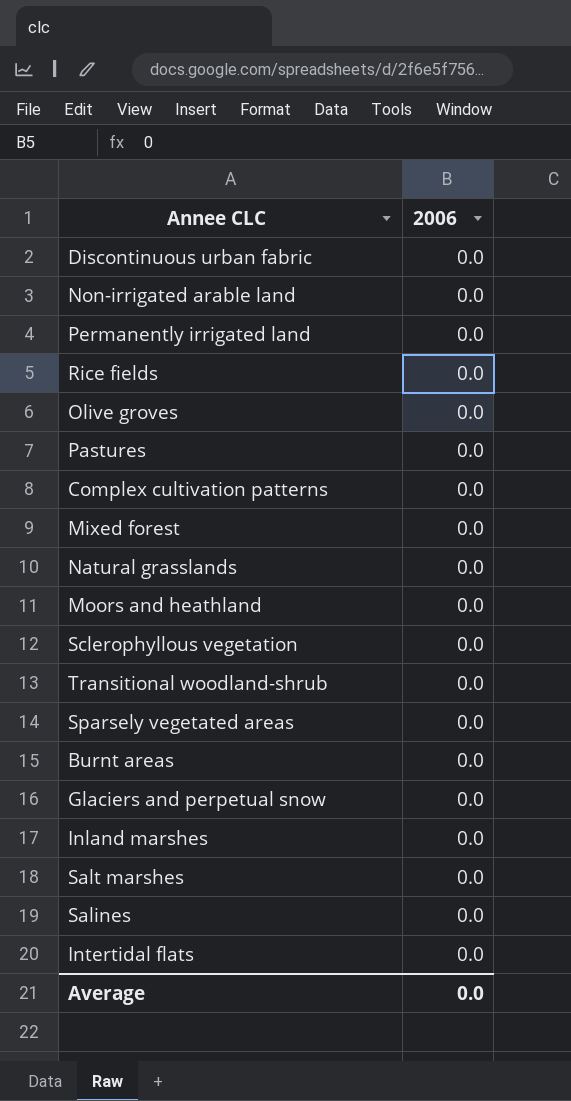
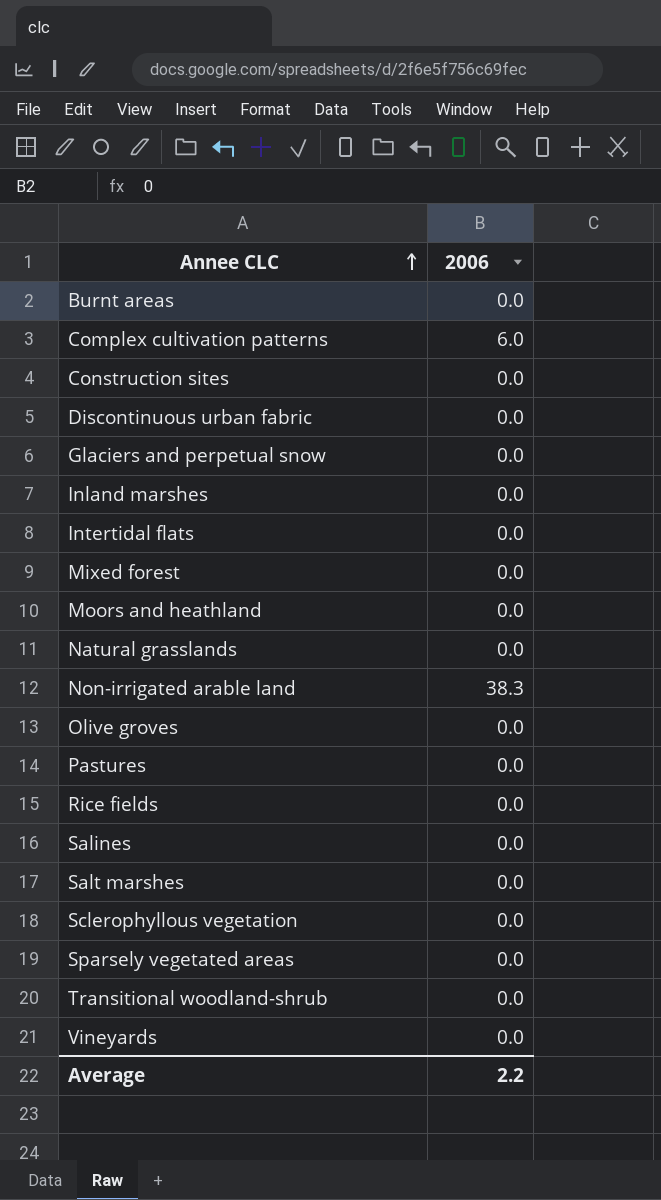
row order: none -> Annee CLC ascending
row Permanently irrigated land: 0.0 -> none
Complex cultivation patterns | 2006: 0.0 -> 6.0
row Construction sites: none -> 0.0
Non-irrigated arable land | 2006: 0.0 -> 38.3
row Vineyards: none -> 0.0
Average | 2006: 0.0 -> 2.2

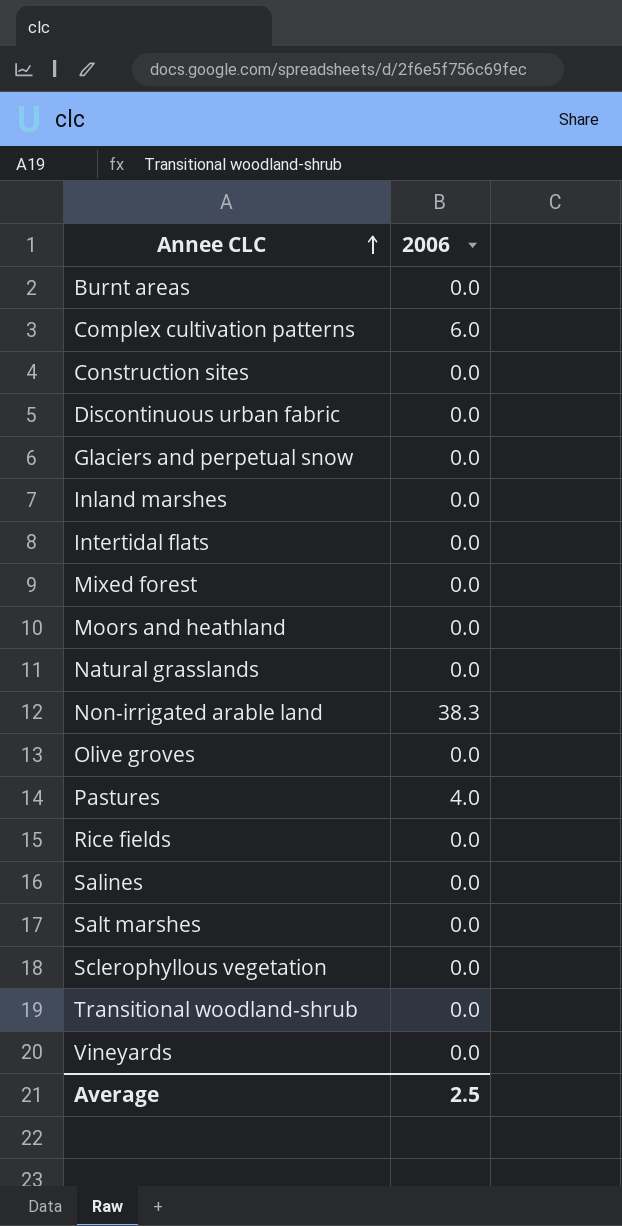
row Sparsely vegetated areas: 0.0 -> none
Pastures | 2006: 0.0 -> 4.0
Average | 2006: 2.2 -> 2.5

